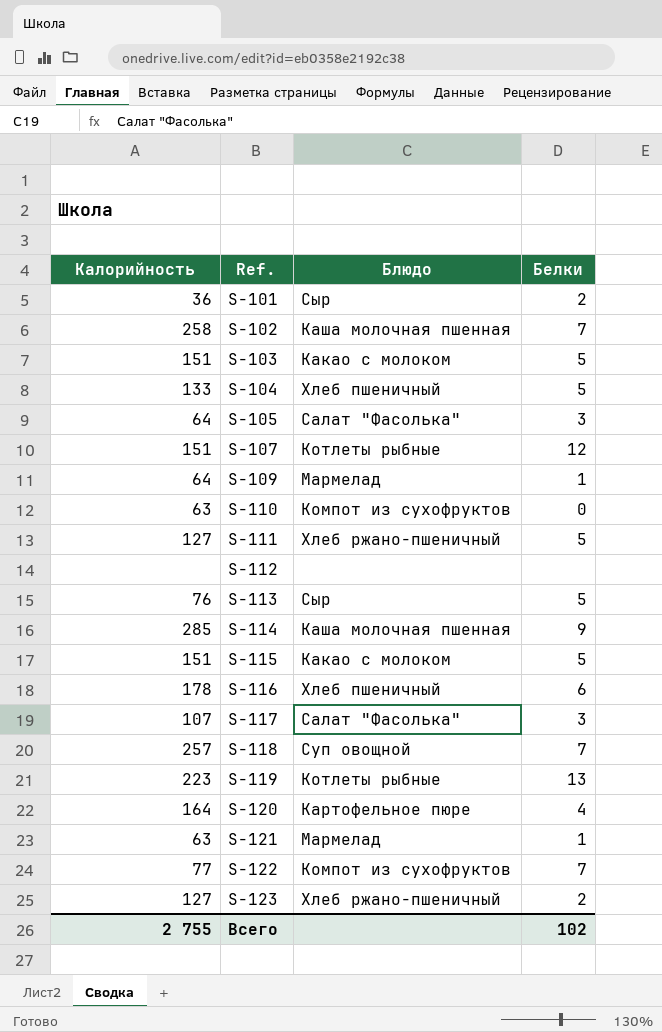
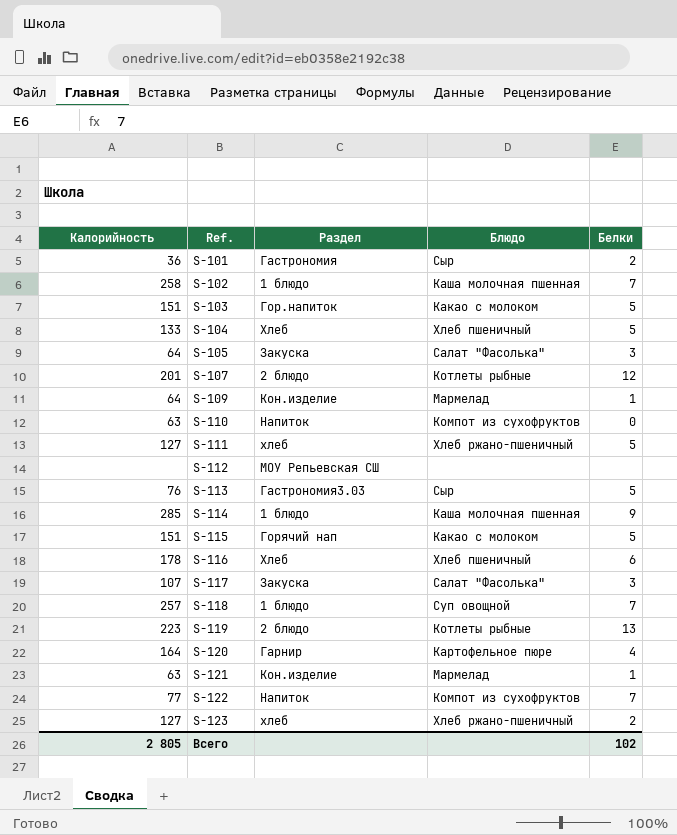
column Раздел | position: none -> 3
S-107 | Калорийность: 151 -> 201
Всего | Калорийность: 2 755 -> 2 805

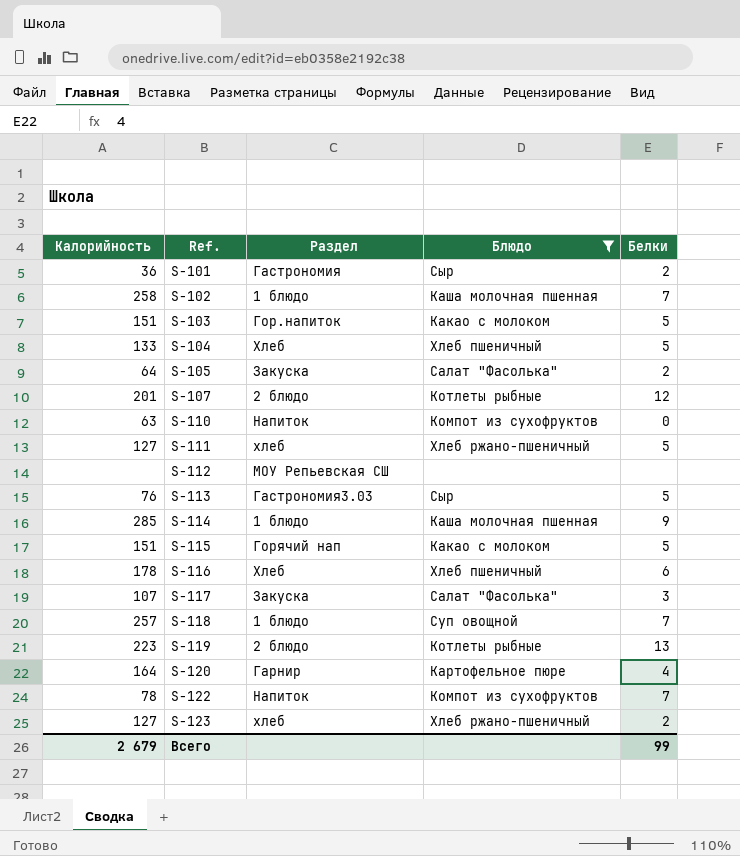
filter: none -> Блюдо != Мармелад
S-105 | Белки: 3 -> 2
S-122 | Калорийность: 77 -> 78
Всего | Калорийность: 2 805 -> 2 679
Всего | Белки: 102 -> 99

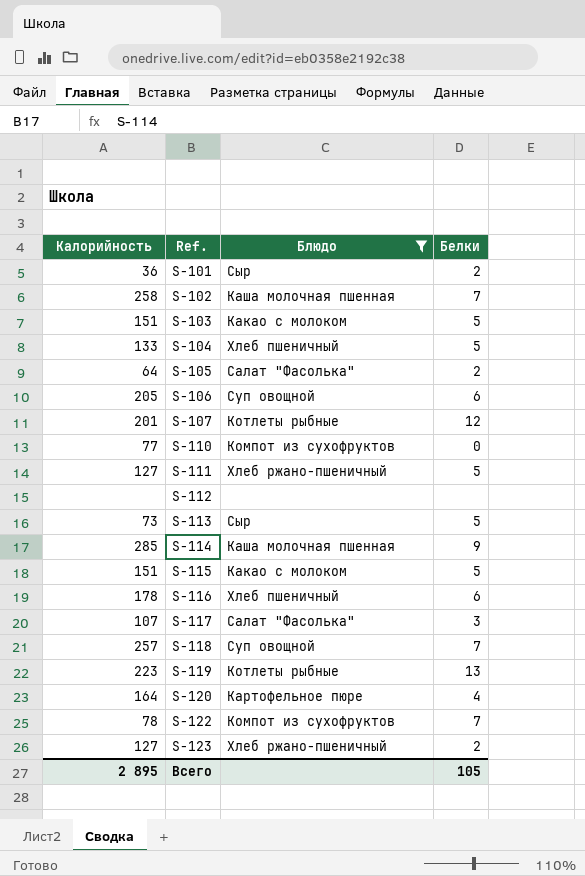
column Раздел | position: 3 -> none
row S-106: none -> 205 | Суп овощной | 6
S-110 | Калорийность: 63 -> 77
S-113 | Калорийность: 76 -> 73
Всего | Калорийность: 2 679 -> 2 895
Всего | Белки: 99 -> 105

